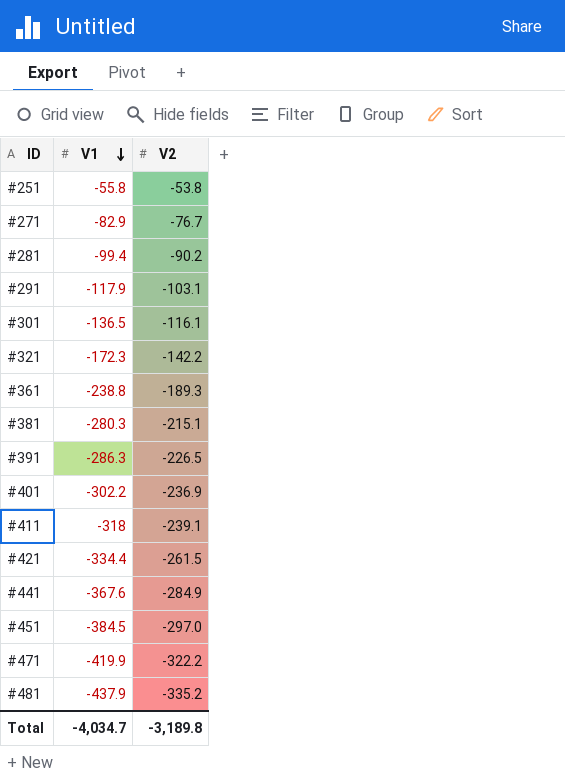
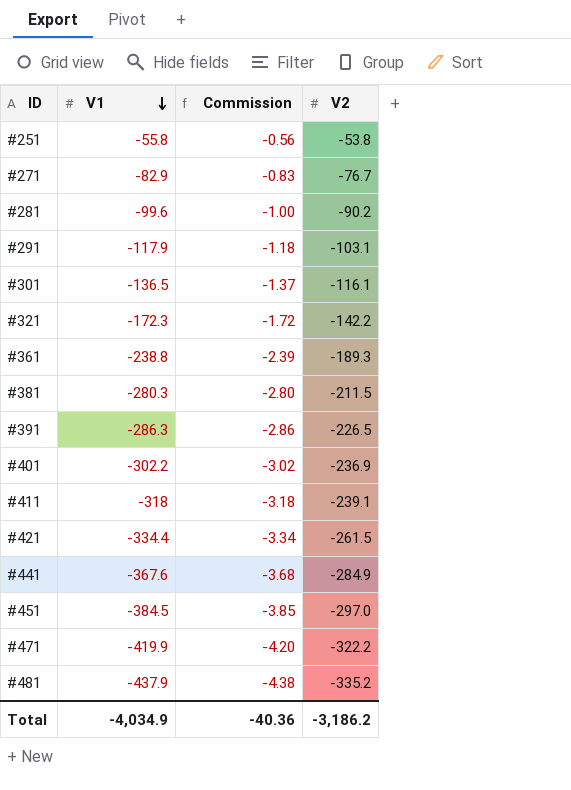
column Commission | formula: none -> [V1] * 0.01
#281 | V1: -99.4 -> -99.6
#381 | V2: -215.1 -> -211.5
Total | V1: -4,034.7 -> -4,034.9
Total | V2: -3,189.8 -> -3,186.2

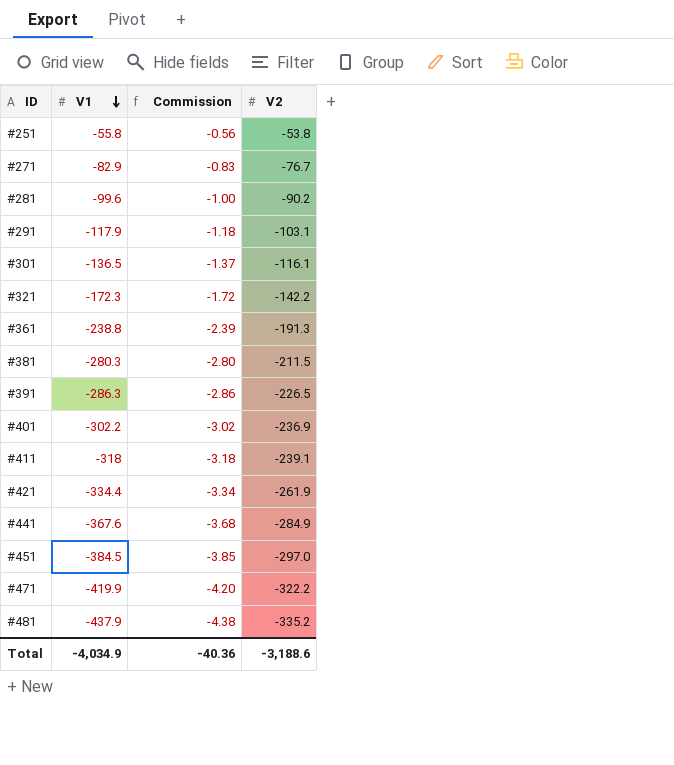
#361 | V2: -189.3 -> -191.3
#421 | V2: -261.5 -> -261.9
Total | V2: -3,186.2 -> -3,188.6

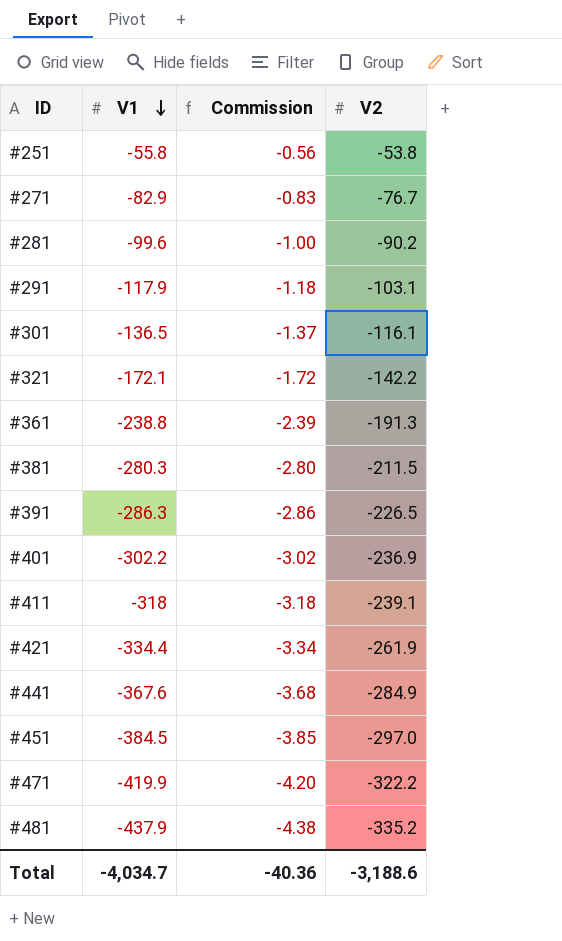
#321 | V1: -172.3 -> -172.1
Total | V1: -4,034.9 -> -4,034.7

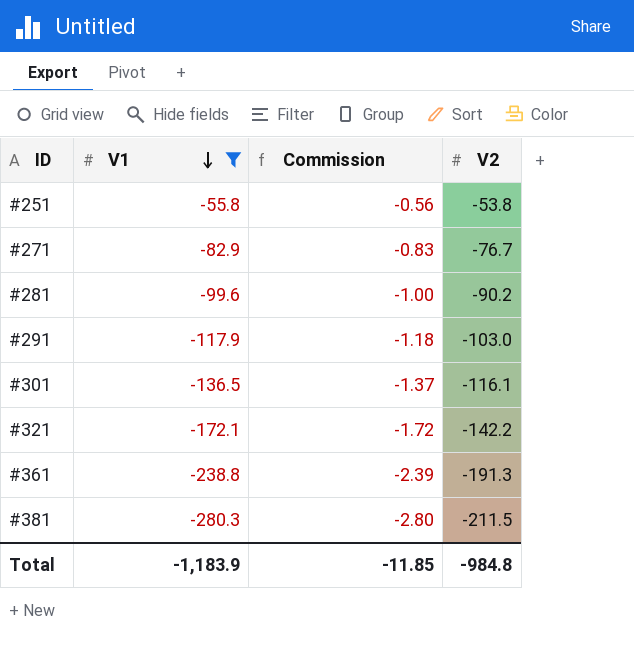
filter: none -> V1 >= -280.3
#291 | V2: -103.1 -> -103.0
Total | V1: -4,034.7 -> -1,183.9
Total | Commission: -40.36 -> -11.85
Total | V2: -3,188.6 -> -984.8

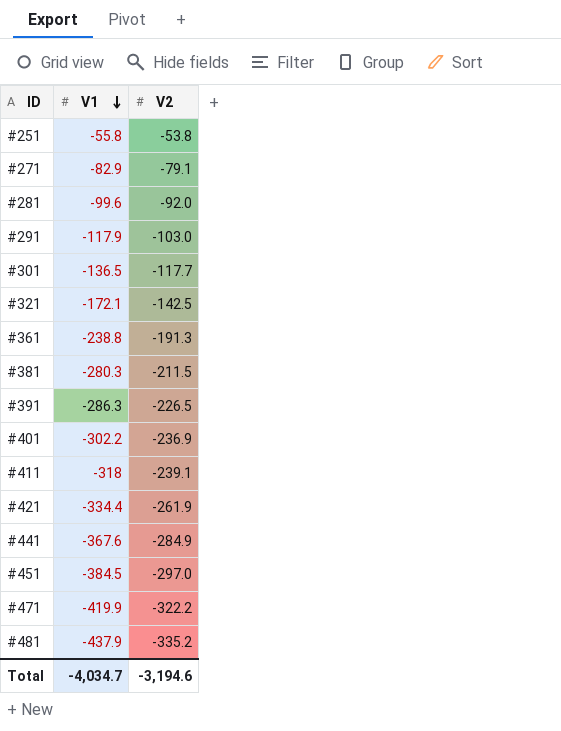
filter: V1 >= -280.3 -> none
column Commission | formula: [V1] * 0.01 -> none
#271 | V2: -76.7 -> -79.1
#281 | V2: -90.2 -> -92.0
#301 | V2: -116.1 -> -117.7
#321 | V2: -142.2 -> -142.5
Total | V1: -1,183.9 -> -4,034.7
Total | V2: -984.8 -> -3,194.6

